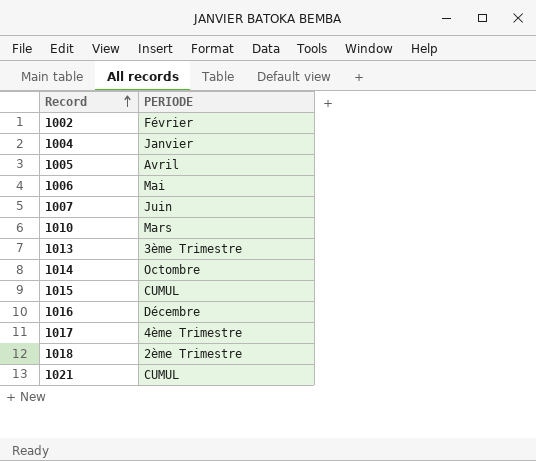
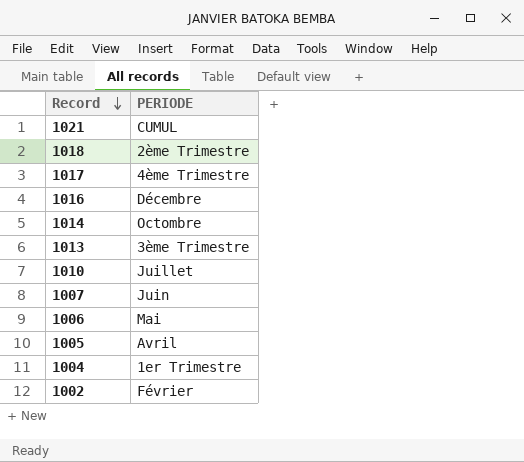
row order: Record ascending -> Record descending
row 1015: CUMUL -> none
1010 | PERIODE: Mars -> Juillet
1004 | PERIODE: Janvier -> 1er Trimestre

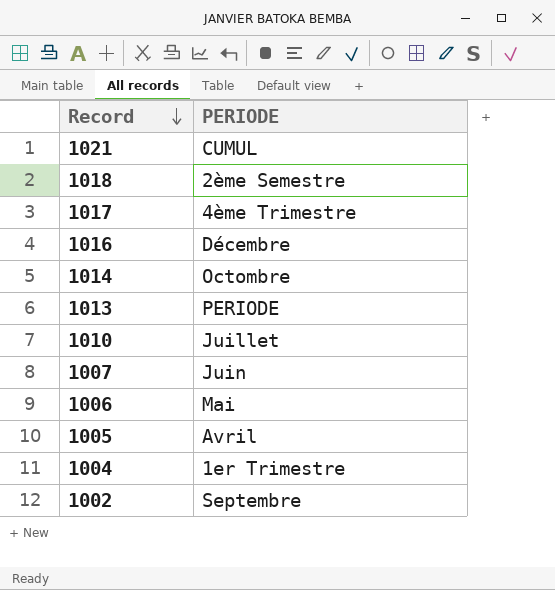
1018 | PERIODE: 2ème Trimestre -> 2ème Semestre
1013 | PERIODE: 3ème Trimestre -> PERIODE
1002 | PERIODE: Février -> Septembre

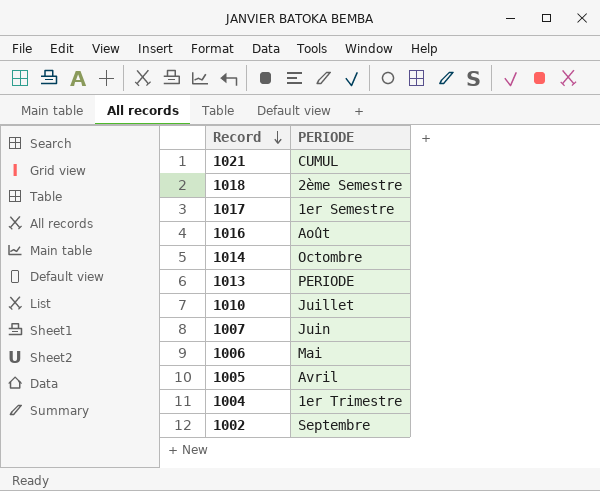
1017 | PERIODE: 4ème Trimestre -> 1er Semestre
1016 | PERIODE: Décembre -> Août

